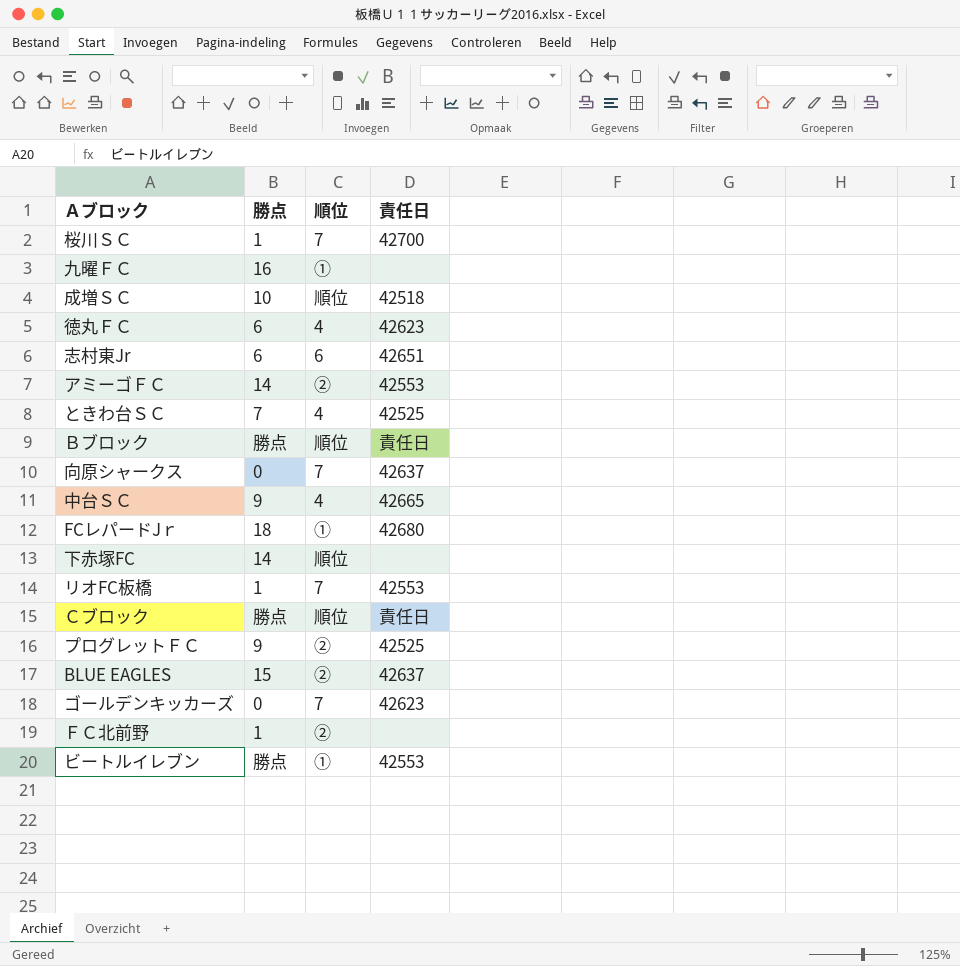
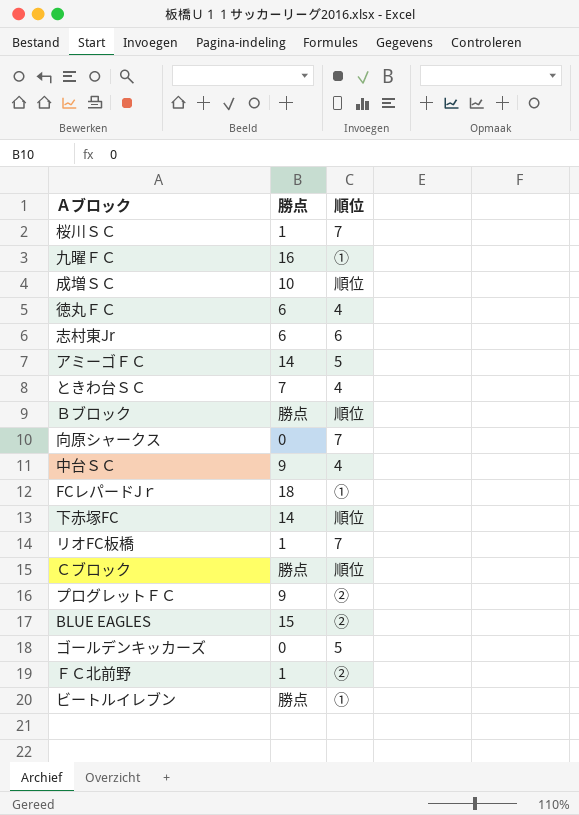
column 責任日 | position: 4 -> none
アミーゴＦＣ | 順位: ② -> 5
ゴールデンキッカーズ | 順位: 7 -> 5

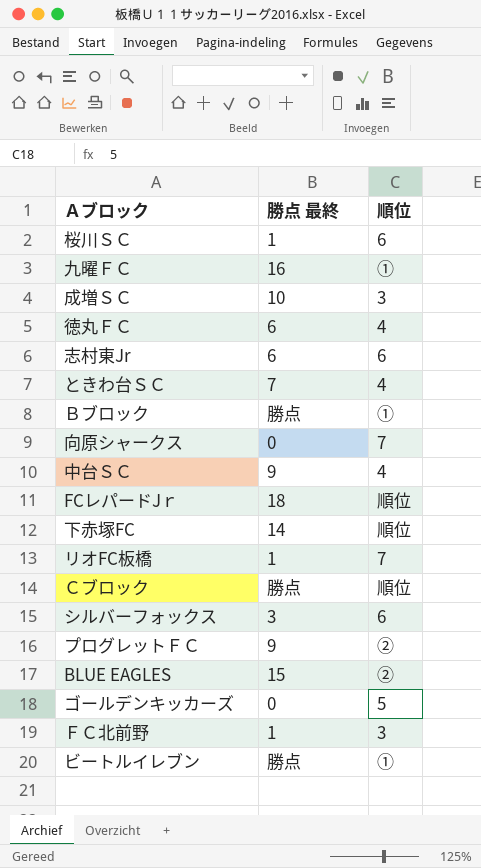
column name: 勝点 -> 勝点 最終
row アミーゴＦＣ: 14 | 5 -> none
桜川ＳＣ | 順位: 7 -> 6
成増ＳＣ | 順位: 順位 -> 3
Ｂブロック | 順位: 順位 -> ①
FCレパードJｒ | 順位: ① -> 順位
row シルバーフォックス: none -> 3 | 6
ＦＣ北前野 | 順位: ② -> 3

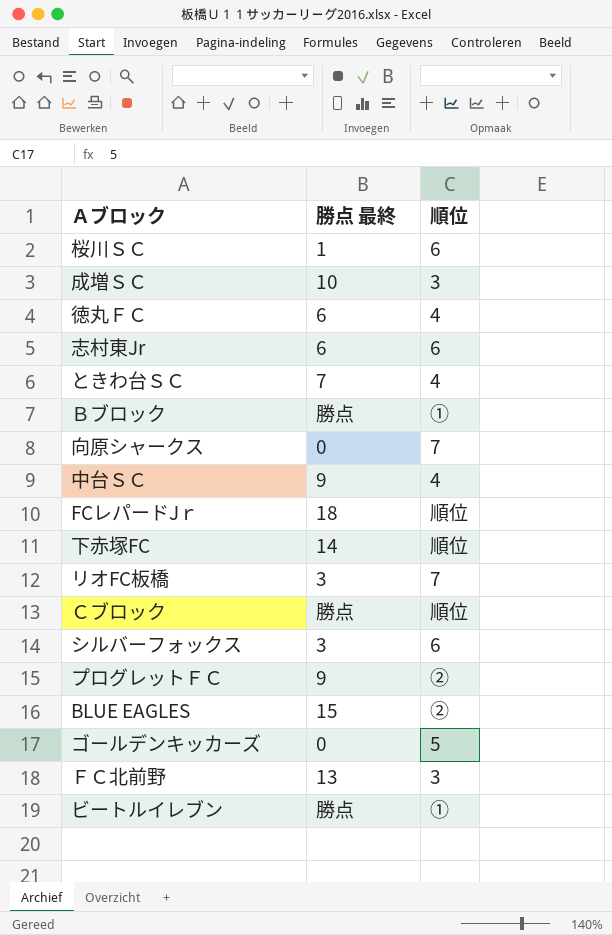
row 九曜ＦＣ: 16 | ① -> none
リオFC板橋 | 勝点 最終: 1 -> 3
ＦＣ北前野 | 勝点 最終: 1 -> 13

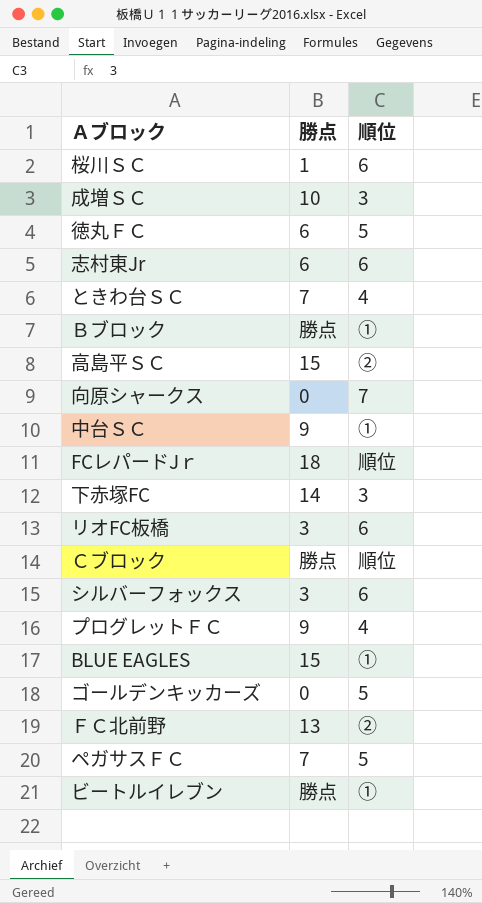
column name: 勝点 最終 -> 勝点
徳丸ＦＣ | 順位: 4 -> 5
row 高島平ＳＣ: none -> 15 | ②
中台ＳＣ | 順位: 4 -> ①
下赤塚FC | 順位: 順位 -> 3
リオFC板橋 | 順位: 7 -> 6
プログレットＦＣ | 順位: ② -> 4
BLUE EAGLES | 順位: ② -> ①
ＦＣ北前野 | 順位: 3 -> ②
row ペガサスＦＣ: none -> 7 | 5

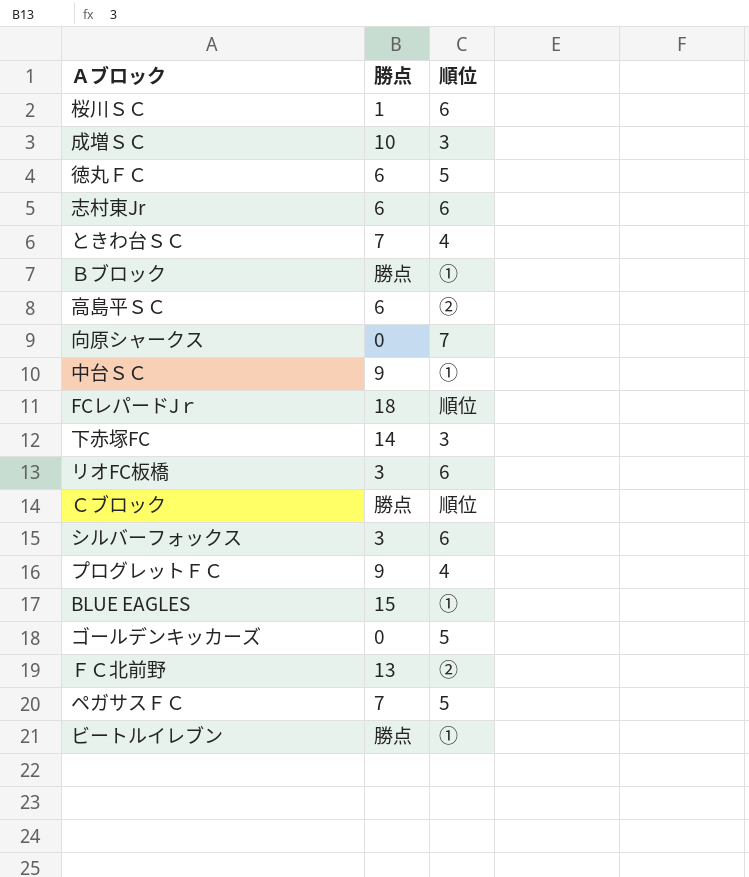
高島平ＳＣ | 勝点: 15 -> 6

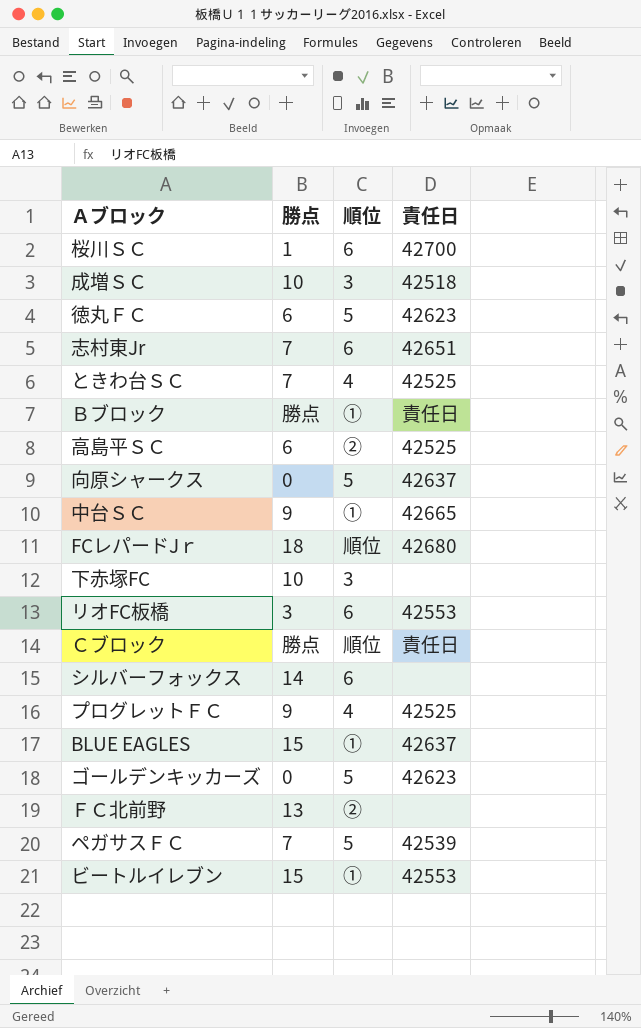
column 責任日 | position: none -> 4
志村東Jr | 勝点: 6 -> 7
向原シャークス | 順位: 7 -> 5
下赤塚FC | 勝点: 14 -> 10
シルバーフォックス | 勝点: 3 -> 14
ビートルイレブン | 勝点: 勝点 -> 15

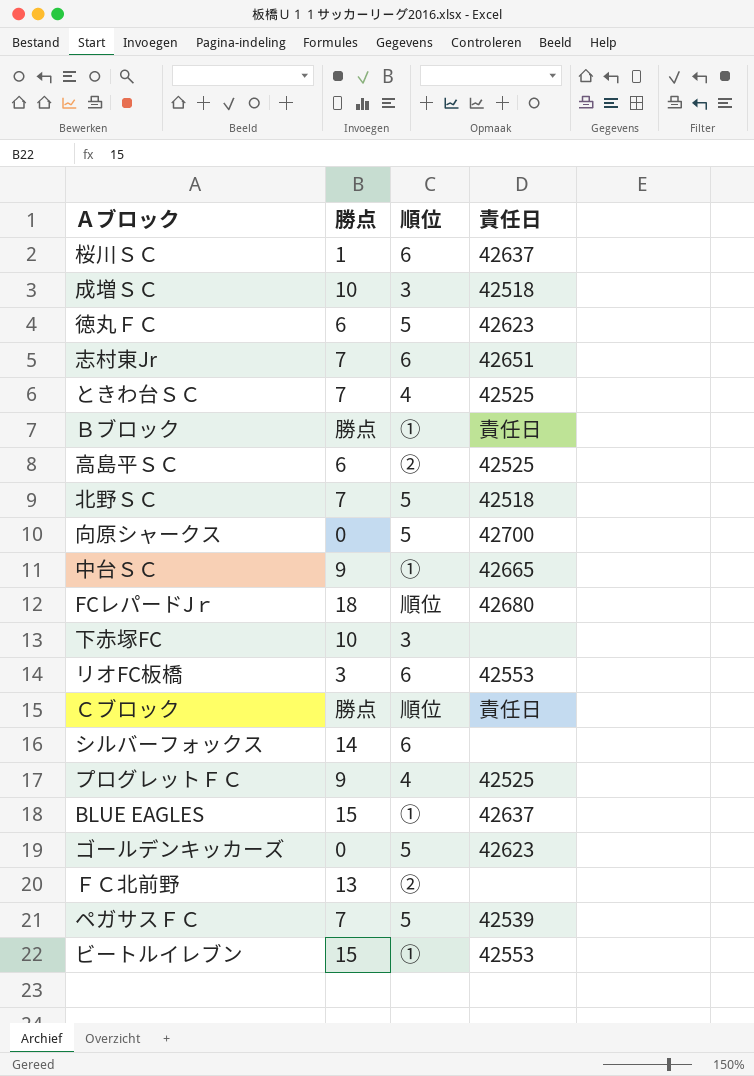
桜川ＳＣ | 責任日: 42700 -> 42637
row 北野ＳＣ: none -> 7 | 5 | 42518
向原シャークス | 責任日: 42637 -> 42700

